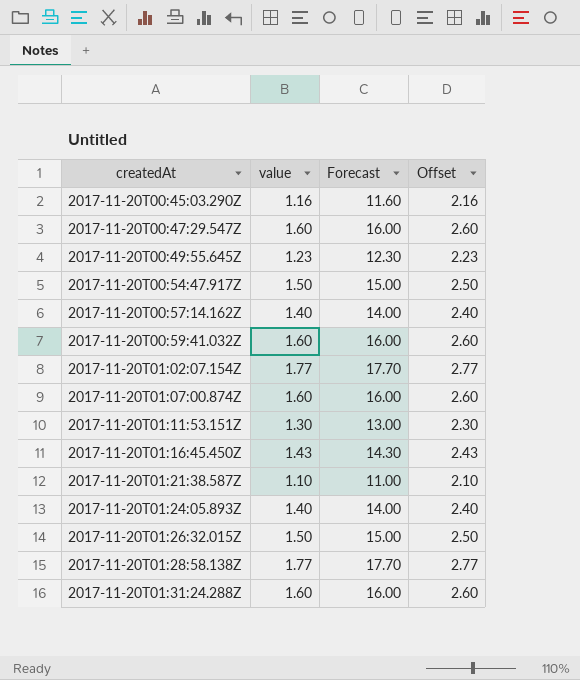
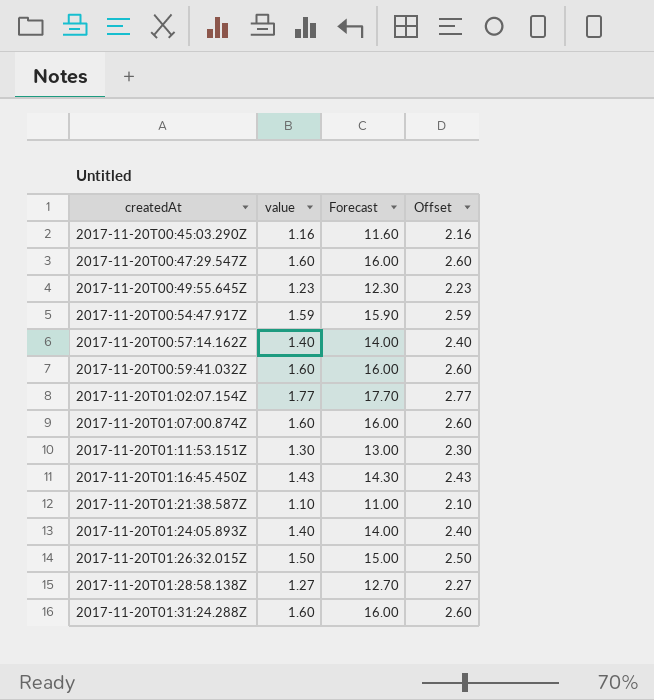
2017-11-20T00:54:47.917Z | value: 1.50 -> 1.59
2017-11-20T00:54:47.917Z | Forecast: 15.00 -> 15.90
2017-11-20T00:54:47.917Z | Offset: 2.50 -> 2.59
2017-11-20T01:28:58.138Z | value: 1.77 -> 1.27
2017-11-20T01:28:58.138Z | Forecast: 17.70 -> 12.70
2017-11-20T01:28:58.138Z | Offset: 2.77 -> 2.27

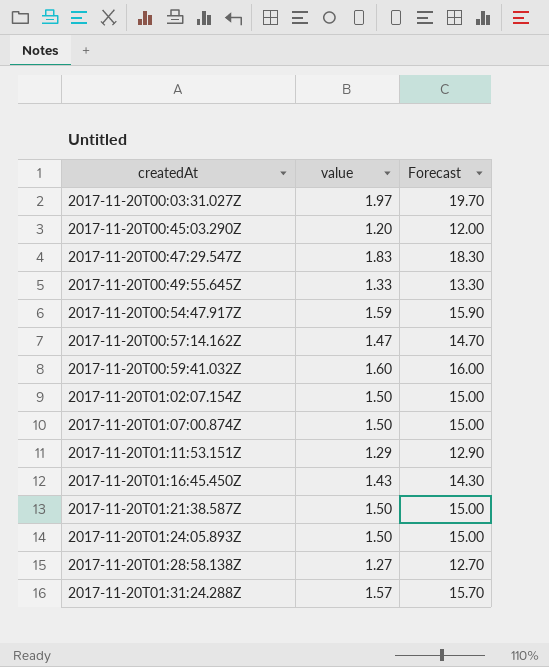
column Offset | formula: [value] + 1 -> none
row 2017-11-20T01:26:32.015Z: 1.50 | 15.00 | 2.50 -> none
row 2017-11-20T00:03:31.027Z: none -> 1.97 | 19.70
2017-11-20T00:45:03.290Z | value: 1.16 -> 1.20
2017-11-20T00:45:03.290Z | Forecast: 11.60 -> 12.00
2017-11-20T00:47:29.547Z | value: 1.60 -> 1.83
2017-11-20T00:47:29.547Z | Forecast: 16.00 -> 18.30
2017-11-20T00:49:55.645Z | value: 1.23 -> 1.33
2017-11-20T00:49:55.645Z | Forecast: 12.30 -> 13.30
2017-11-20T00:57:14.162Z | value: 1.40 -> 1.47
2017-11-20T00:57:14.162Z | Forecast: 14.00 -> 14.70
2017-11-20T01:02:07.154Z | value: 1.77 -> 1.50
2017-11-20T01:02:07.154Z | Forecast: 17.70 -> 15.00
2017-11-20T01:07:00.874Z | value: 1.60 -> 1.50
2017-11-20T01:07:00.874Z | Forecast: 16.00 -> 15.00
2017-11-20T01:11:53.151Z | value: 1.30 -> 1.29
2017-11-20T01:11:53.151Z | Forecast: 13.00 -> 12.90
2017-11-20T01:21:38.587Z | value: 1.10 -> 1.50
2017-11-20T01:21:38.587Z | Forecast: 11.00 -> 15.00
2017-11-20T01:24:05.893Z | value: 1.40 -> 1.50
2017-11-20T01:24:05.893Z | Forecast: 14.00 -> 15.00
2017-11-20T01:31:24.288Z | value: 1.60 -> 1.57
2017-11-20T01:31:24.288Z | Forecast: 16.00 -> 15.70

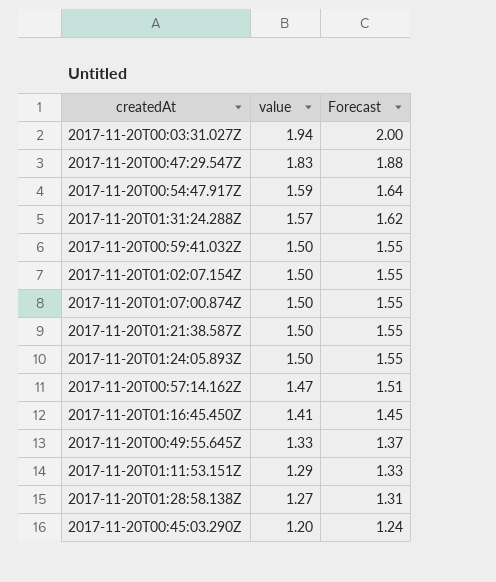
row order: createdAt ascending -> value descending
column Forecast | formula: [value] * 10 -> [value] * 1.03
2017-11-20T00:03:31.027Z | value: 1.97 -> 1.94
2017-11-20T00:59:41.032Z | value: 1.60 -> 1.50
2017-11-20T01:16:45.450Z | value: 1.43 -> 1.41

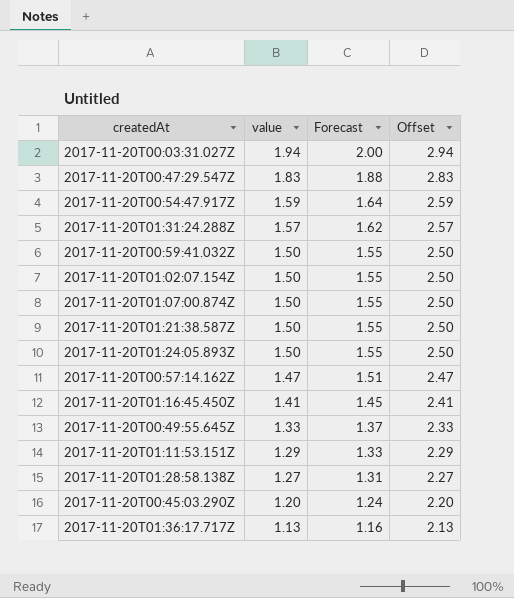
column Offset | formula: none -> [value] + 1
row 2017-11-20T01:36:17.717Z: none -> 1.13 | 1.16 | 2.13

